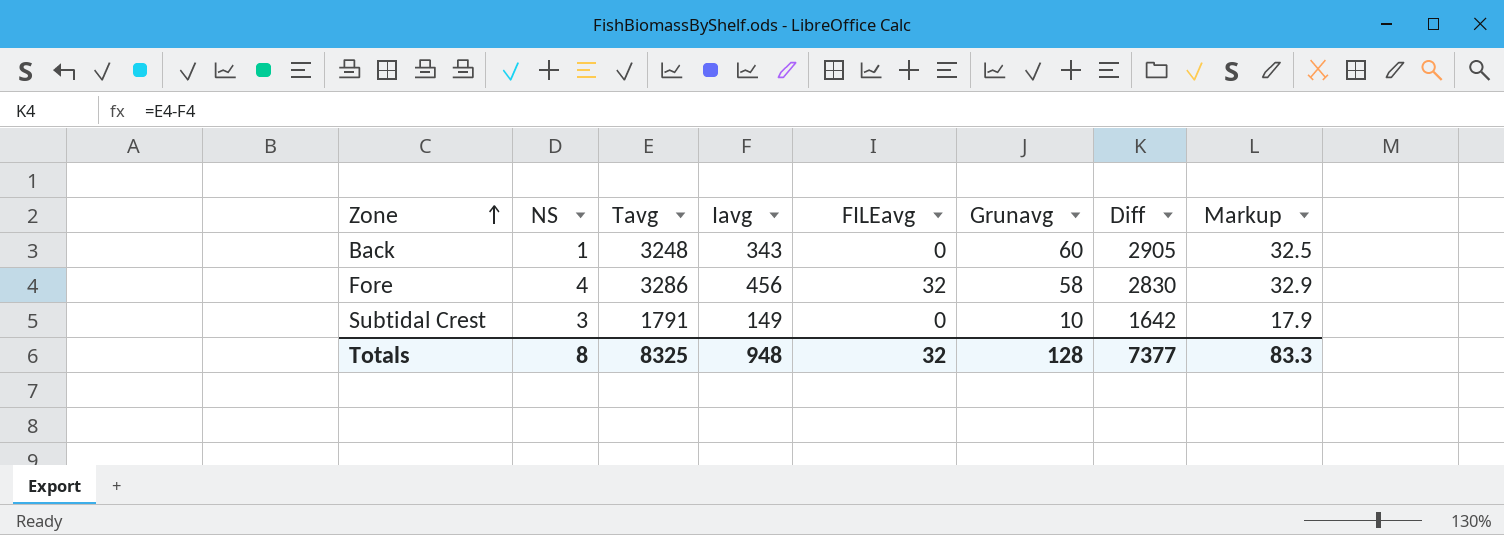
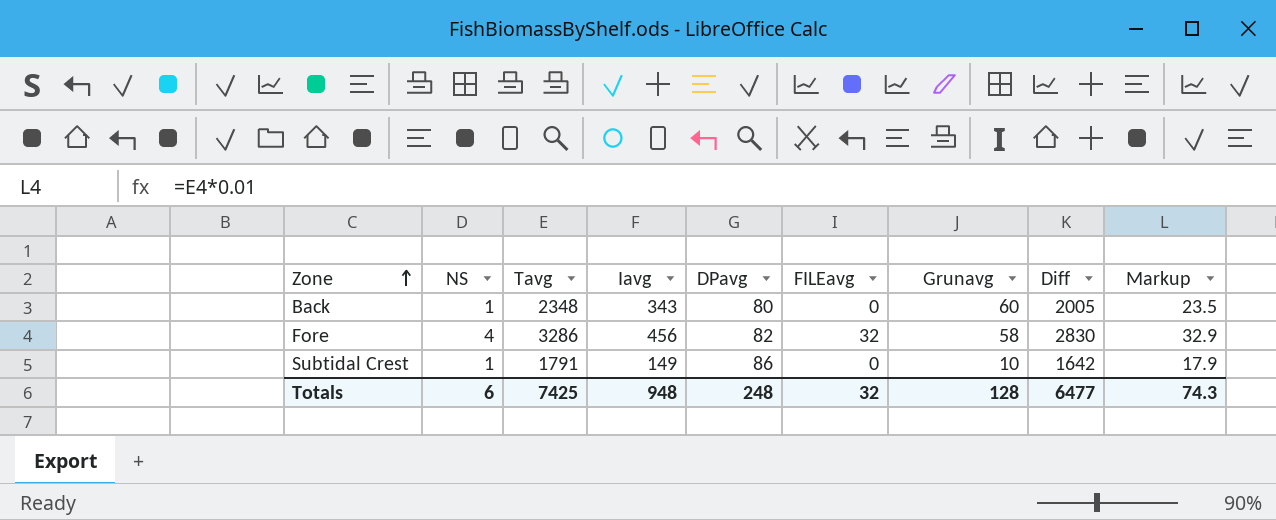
column DPavg | position: none -> 5
Back | Tavg: 3248 -> 2348
Back | Diff: 2905 -> 2005
Back | Markup: 32.5 -> 23.5
Subtidal Crest | NS: 3 -> 1
Totals | NS: 8 -> 6
Totals | Tavg: 8325 -> 7425
Totals | Diff: 7377 -> 6477
Totals | Markup: 83.3 -> 74.3

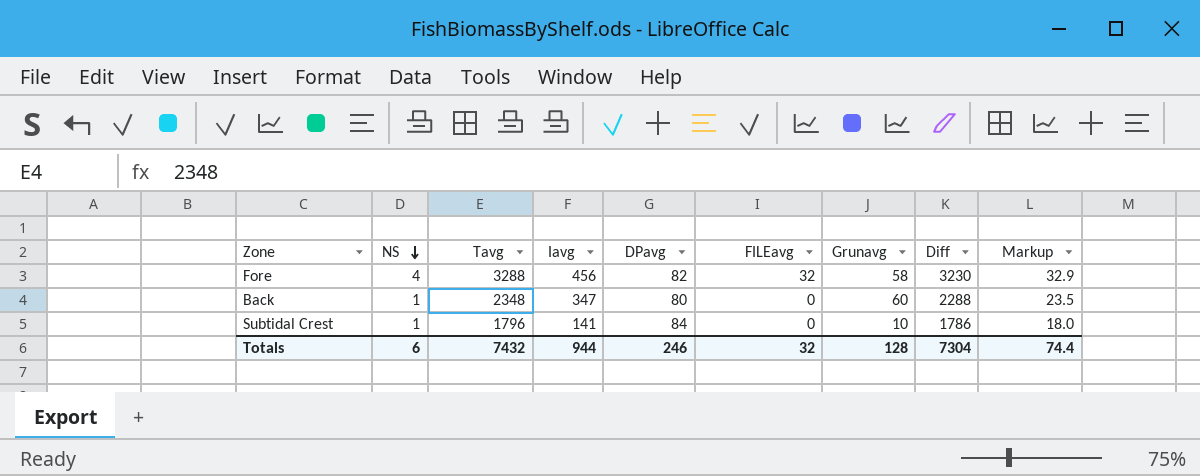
row order: Zone ascending -> NS descending
column Diff | formula: [Tavg] - [Iavg] -> [Tavg] - [Grunavg]
Fore | Tavg: 3286 -> 3288
Back | Iavg: 343 -> 347
Subtidal Crest | Tavg: 1791 -> 1796
Subtidal Crest | Iavg: 149 -> 141
Subtidal Crest | DPavg: 86 -> 84
Subtidal Crest | Markup: 17.9 -> 18.0
Totals | Tavg: 7425 -> 7432
Totals | Iavg: 948 -> 944
Totals | DPavg: 248 -> 246
Totals | Diff: 6477 -> 7304
Totals | Markup: 74.3 -> 74.4

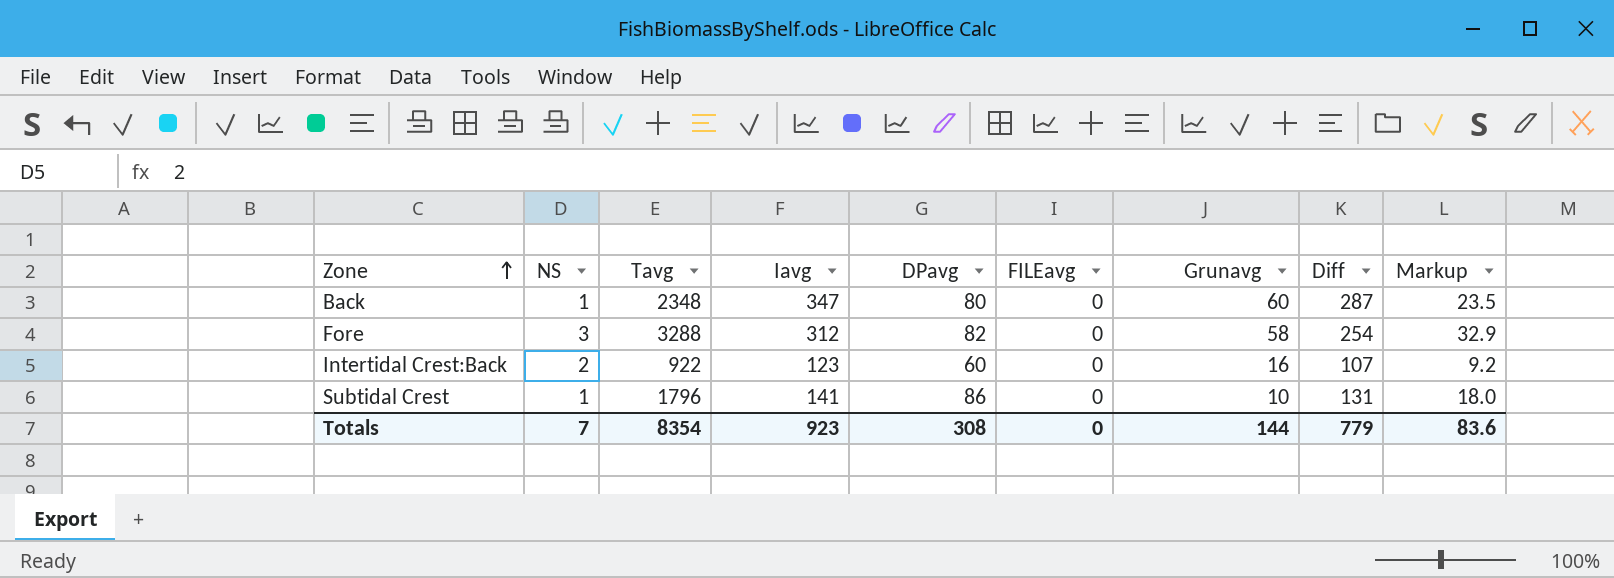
row order: NS descending -> Zone ascending
column Diff | formula: [Tavg] - [Grunavg] -> [Iavg] - [Grunavg]
Fore | NS: 4 -> 3
Fore | Iavg: 456 -> 312
Fore | FILEavg: 32 -> 0
row Intertidal Crest:Back: none -> 2 | 922 | 123 | 60 | 0 | 16 | 107 | 9.2
Subtidal Crest | DPavg: 84 -> 86
Totals | NS: 6 -> 7
Totals | Tavg: 7432 -> 8354
Totals | Iavg: 944 -> 923
Totals | DPavg: 246 -> 308
Totals | FILEavg: 32 -> 0
Totals | Grunavg: 128 -> 144
Totals | Diff: 7304 -> 779
Totals | Markup: 74.4 -> 83.6

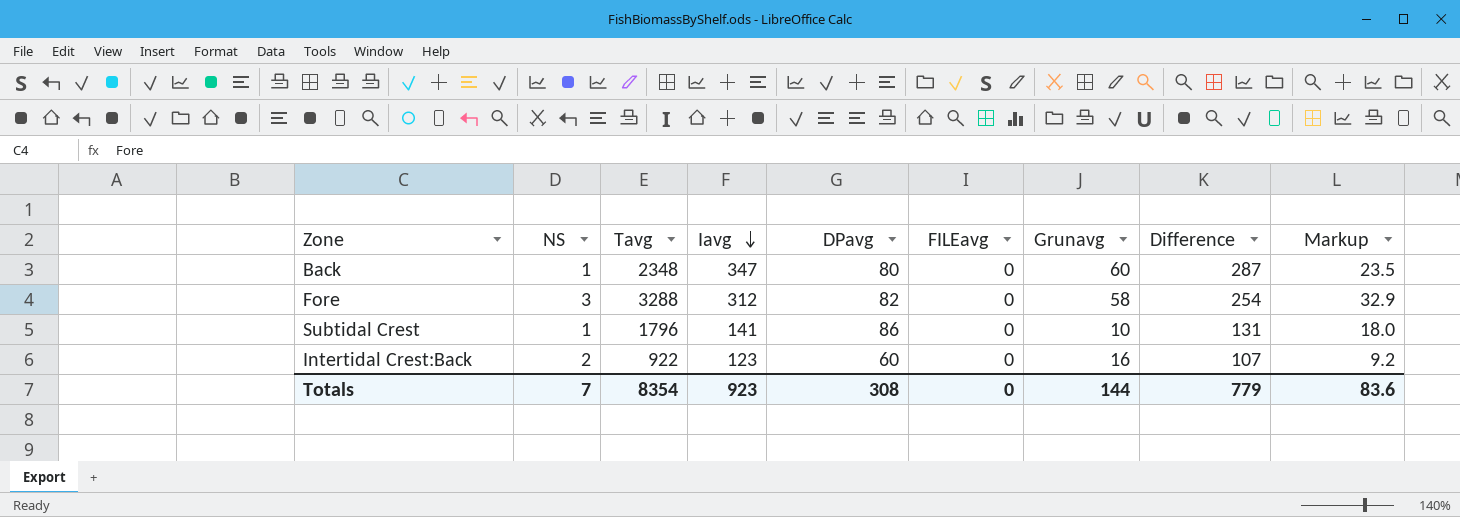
row order: Zone ascending -> Iavg descending
column name: Diff -> Difference

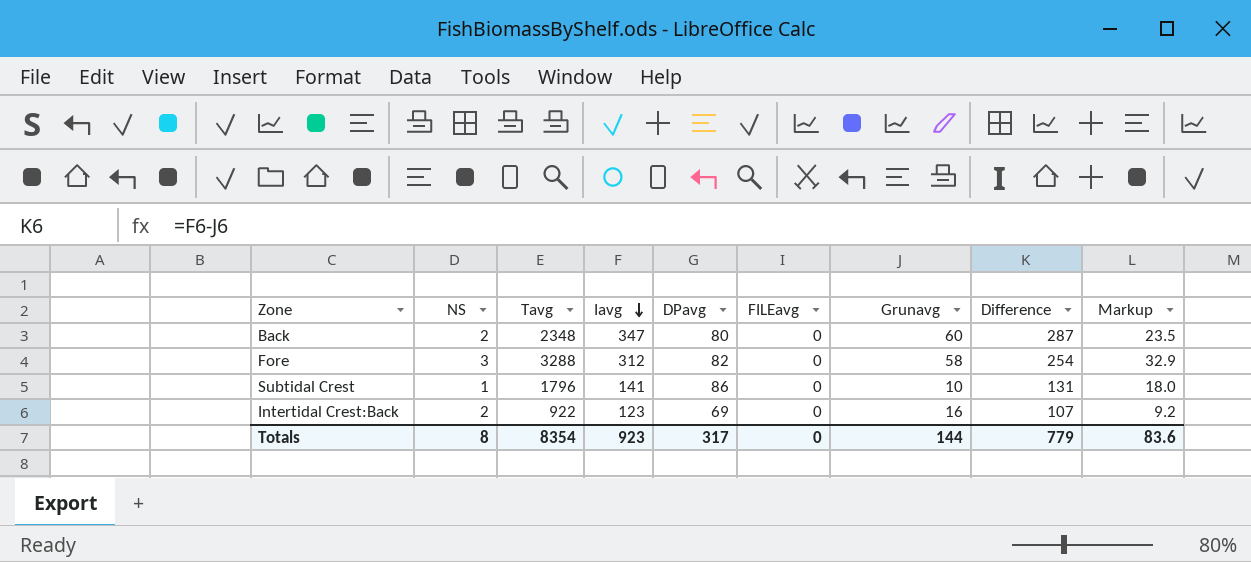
Back | NS: 1 -> 2
Intertidal Crest:Back | DPavg: 60 -> 69
Totals | NS: 7 -> 8
Totals | DPavg: 308 -> 317

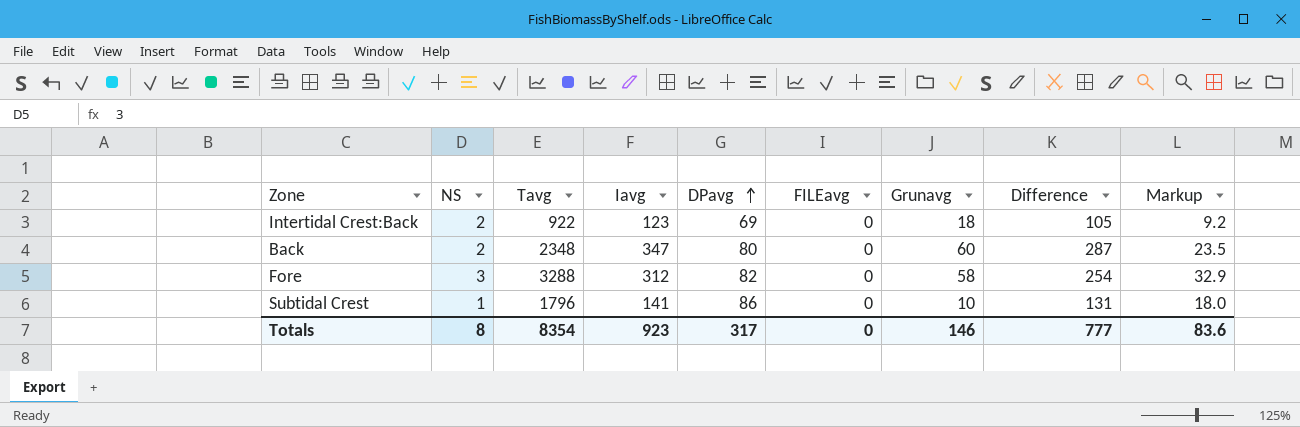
row order: Iavg descending -> DPavg ascending
Intertidal Crest:Back | Grunavg: 16 -> 18
Intertidal Crest:Back | Difference: 107 -> 105
Totals | Grunavg: 144 -> 146
Totals | Difference: 779 -> 777

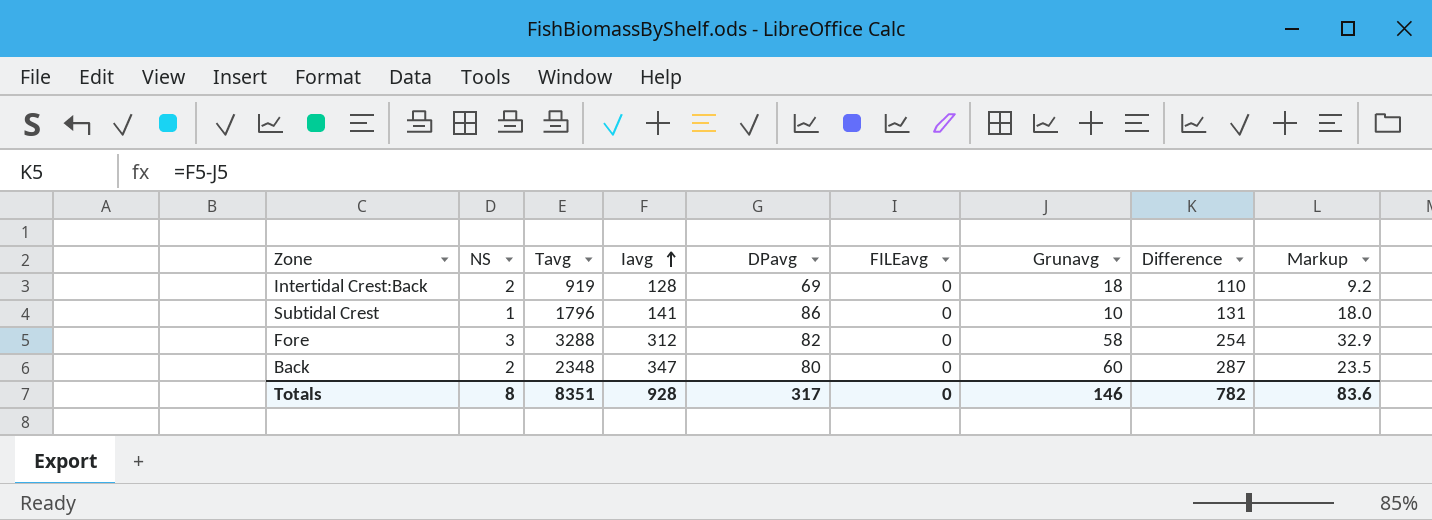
row order: DPavg ascending -> Iavg ascending
Intertidal Crest:Back | Tavg: 922 -> 919
Intertidal Crest:Back | Iavg: 123 -> 128
Intertidal Crest:Back | Difference: 105 -> 110
Totals | Tavg: 8354 -> 8351
Totals | Iavg: 923 -> 928
Totals | Difference: 777 -> 782

